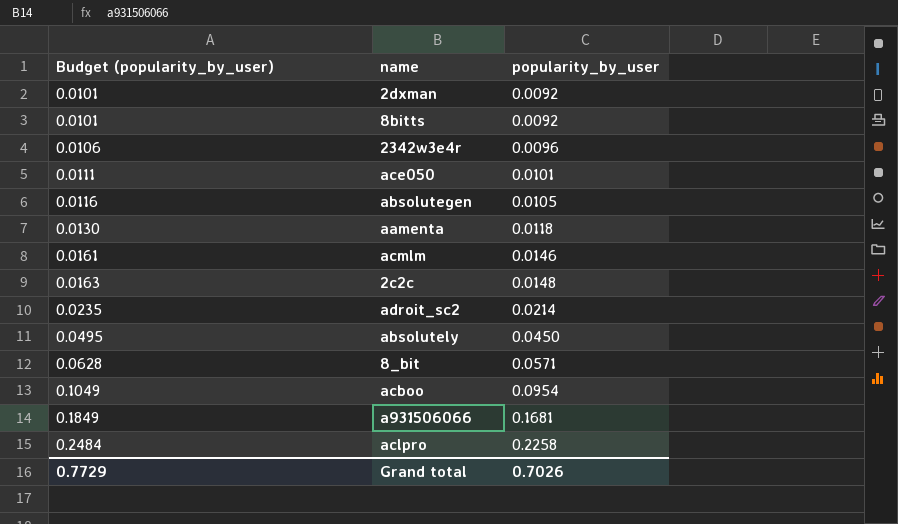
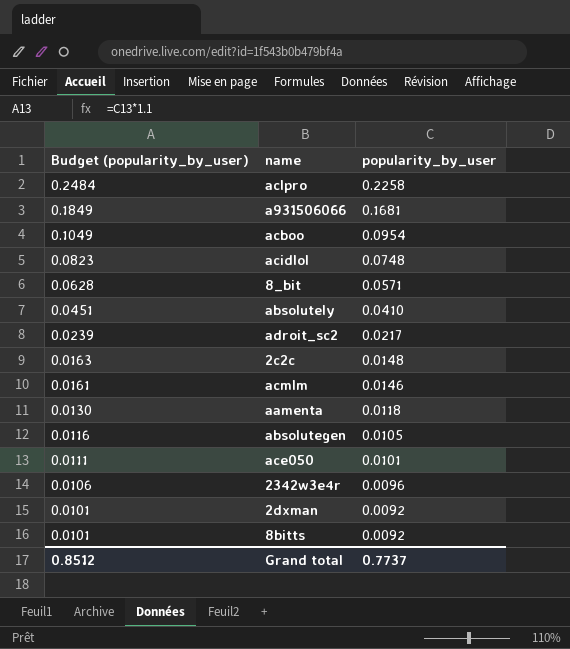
row order: Budget (popularity_by_user) ascending -> Budget (popularity_by_user) descending
row acidlol: none -> 0.0823 | 0.0748
absolutely | Budget (popularity_by_user): 0.0495 -> 0.0451
absolutely | popularity_by_user: 0.0450 -> 0.0410
adroit_sc2 | Budget (popularity_by_user): 0.0235 -> 0.0239
adroit_sc2 | popularity_by_user: 0.0214 -> 0.0217
Grand total | Budget (popularity_by_user): 0.7729 -> 0.8512
Grand total | popularity_by_user: 0.7026 -> 0.7737

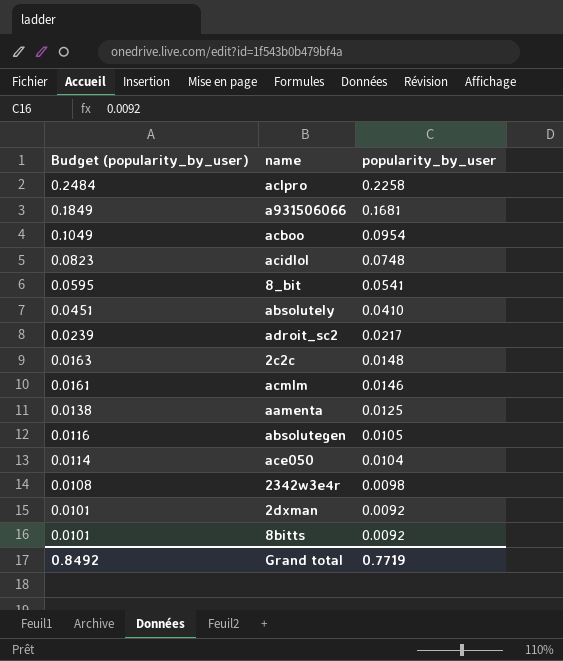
8_bit | Budget (popularity_by_user): 0.0628 -> 0.0595
8_bit | popularity_by_user: 0.0571 -> 0.0541
aamenta | Budget (popularity_by_user): 0.0130 -> 0.0138
aamenta | popularity_by_user: 0.0118 -> 0.0125
ace050 | Budget (popularity_by_user): 0.0111 -> 0.0114
ace050 | popularity_by_user: 0.0101 -> 0.0104
2342w3e4r | Budget (popularity_by_user): 0.0106 -> 0.0108
2342w3e4r | popularity_by_user: 0.0096 -> 0.0098
Grand total | Budget (popularity_by_user): 0.8512 -> 0.8492
Grand total | popularity_by_user: 0.7737 -> 0.7719

